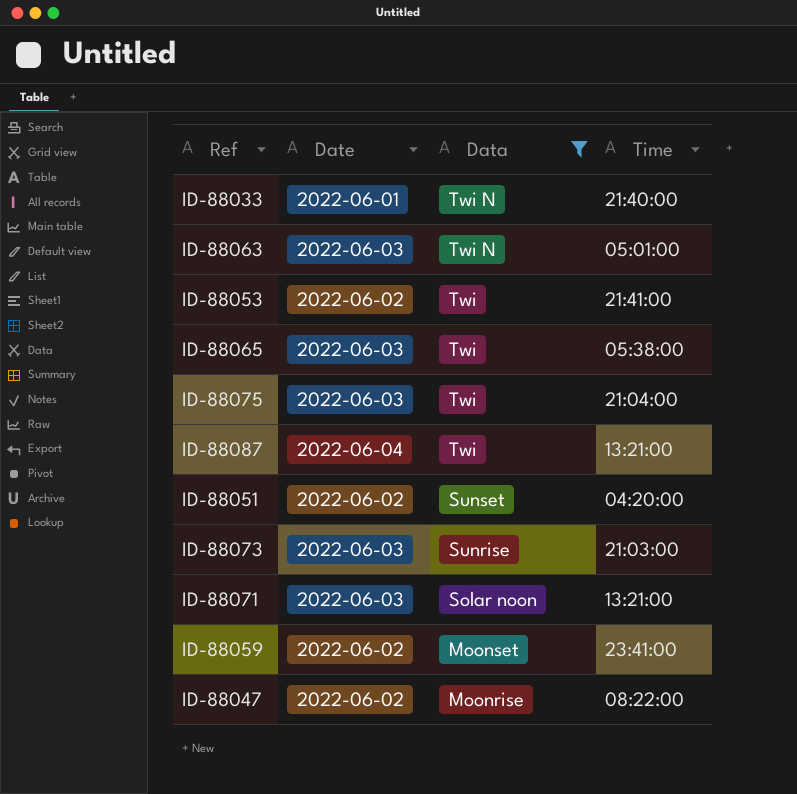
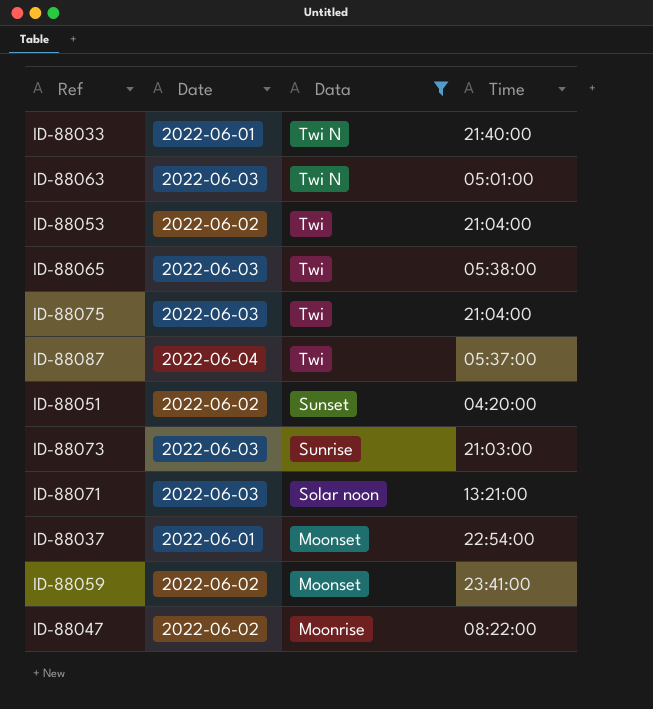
ID-88053 | Time: 21:41:00 -> 21:04:00
ID-88087 | Time: 13:21:00 -> 05:37:00
row ID-88037: none -> 2022-06-01 | Moonset | 22:54:00

